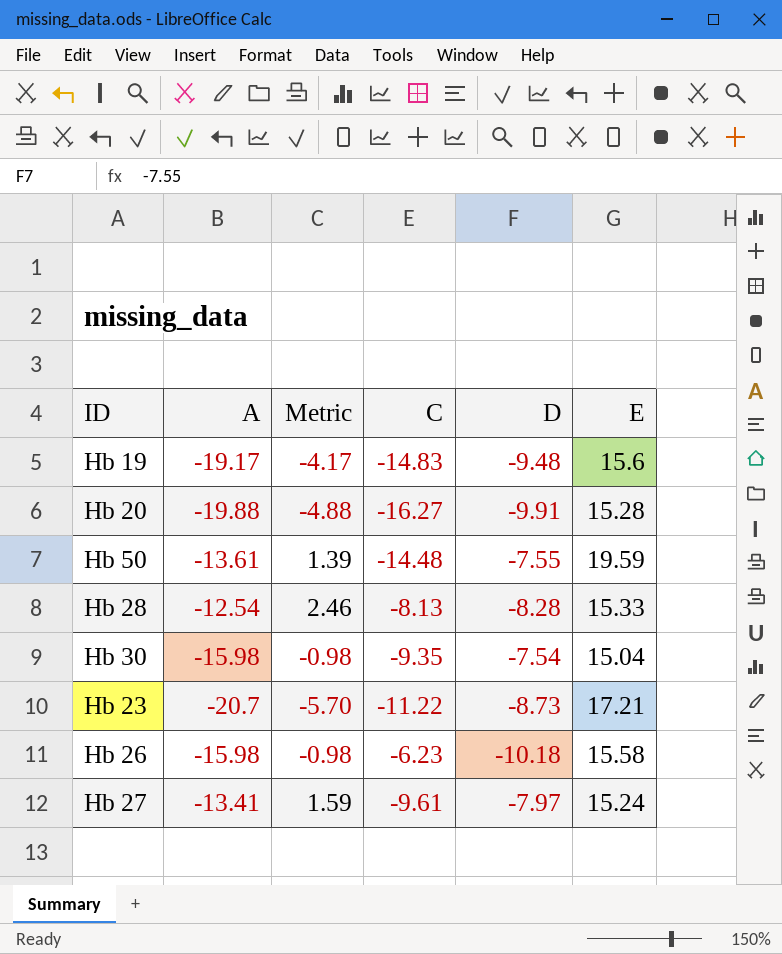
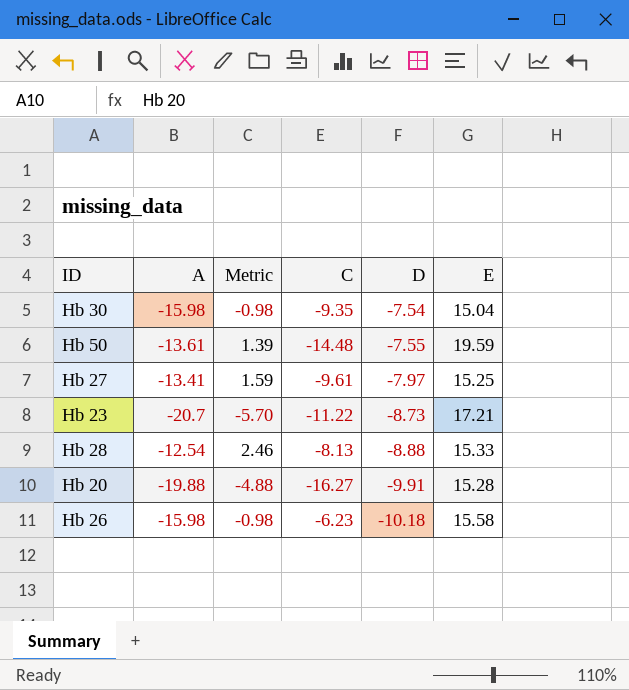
row order: none -> D descending
row Hb 19: -19.17 | -4.17 | -14.83 | -9.48 | 15.6 -> none
Hb 27 | E: 15.24 -> 15.25
Hb 28 | D: -8.28 -> -8.88

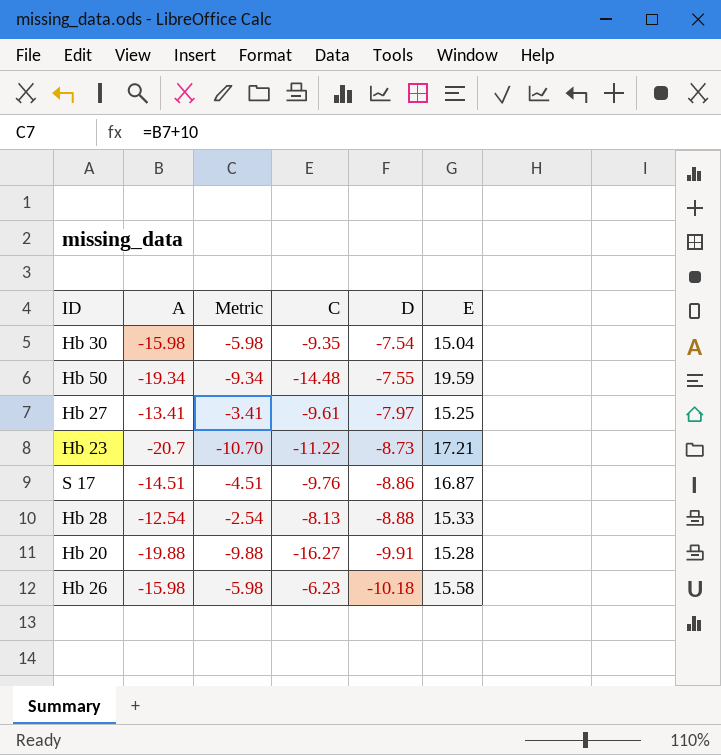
column Metric | formula: [A] + 15 -> [A] + 10
Hb 50 | A: -13.61 -> -19.34
row S 17: none -> -14.51 | -4.51 | -9.76 | -8.86 | 16.87

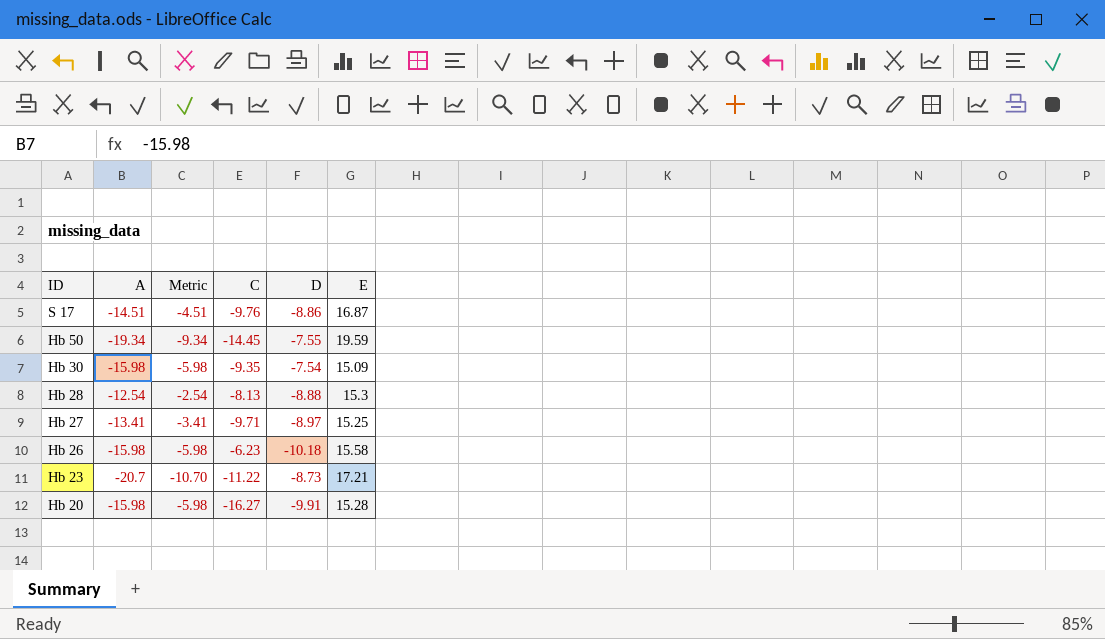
row order: D descending -> ID descending
Hb 50 | C: -14.48 -> -14.45
Hb 30 | E: 15.04 -> 15.09
Hb 28 | E: 15.33 -> 15.3
Hb 27 | C: -9.61 -> -9.71
Hb 27 | D: -7.97 -> -8.97
Hb 20 | A: -19.88 -> -15.98
Hb 20 | Metric: -9.88 -> -5.98

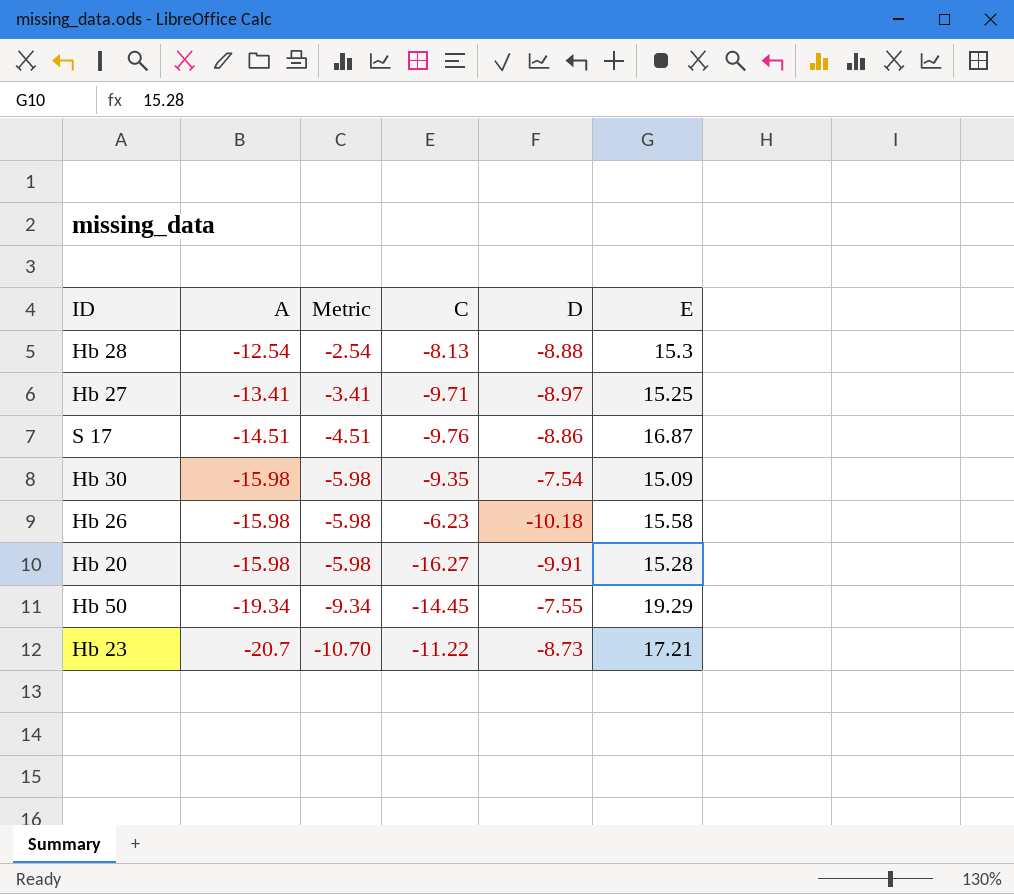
row order: ID descending -> A descending
Hb 50 | E: 19.59 -> 19.29

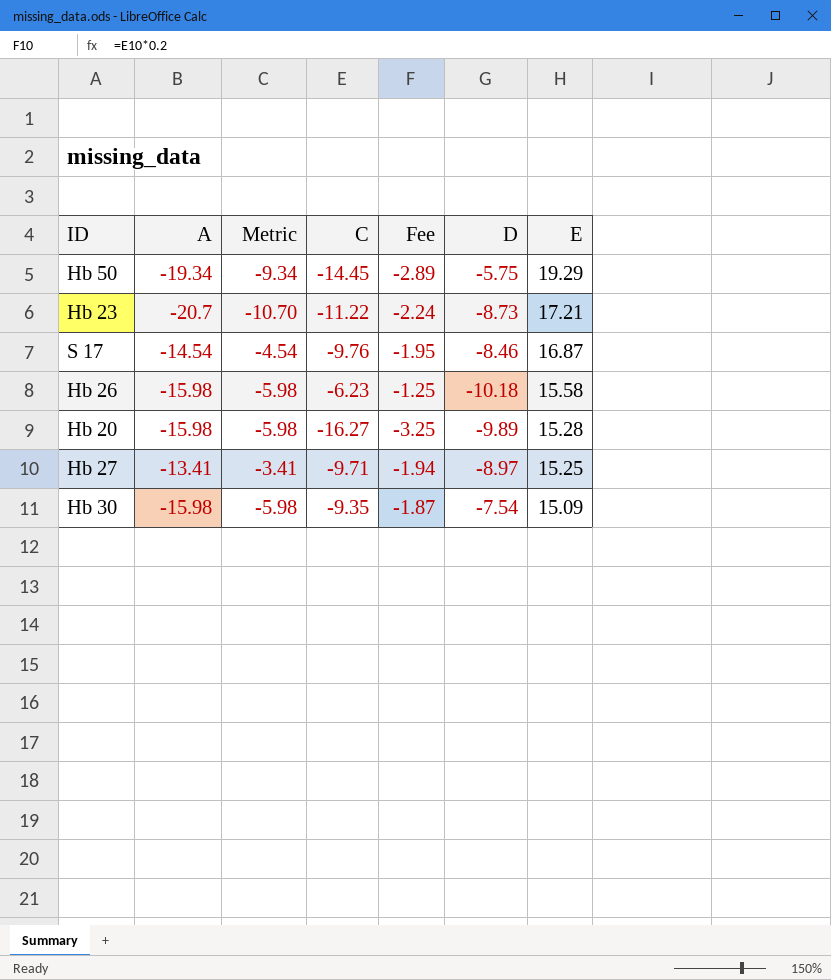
row order: A descending -> E descending
column Fee | formula: none -> [C] * 0.2
row Hb 28: -12.54 | -2.54 | -8.13 | -8.88 | 15.3 -> none
Hb 50 | D: -7.55 -> -5.75
S 17 | A: -14.51 -> -14.54
S 17 | Metric: -4.51 -> -4.54
S 17 | D: -8.86 -> -8.46
Hb 20 | D: -9.91 -> -9.89

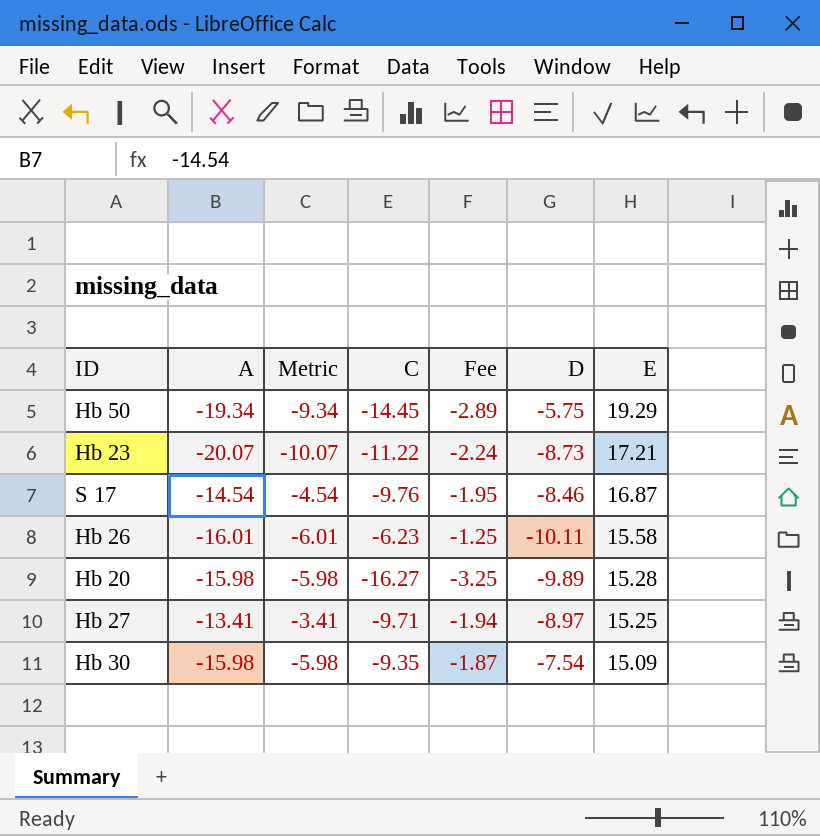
Hb 23 | A: -20.7 -> -20.07
Hb 23 | Metric: -10.70 -> -10.07
Hb 26 | A: -15.98 -> -16.01
Hb 26 | Metric: -5.98 -> -6.01
Hb 26 | D: -10.18 -> -10.11

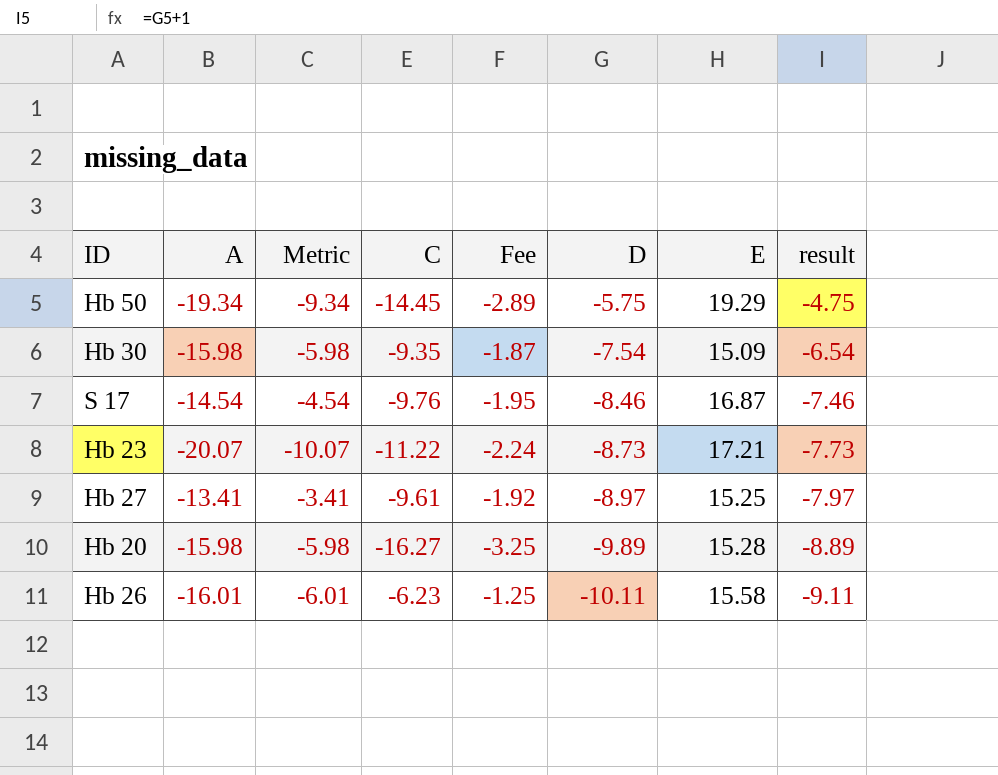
row order: E descending -> D descending
column result | formula: none -> [D] + 1
Hb 27 | C: -9.71 -> -9.61
Hb 27 | Fee: -1.94 -> -1.92

